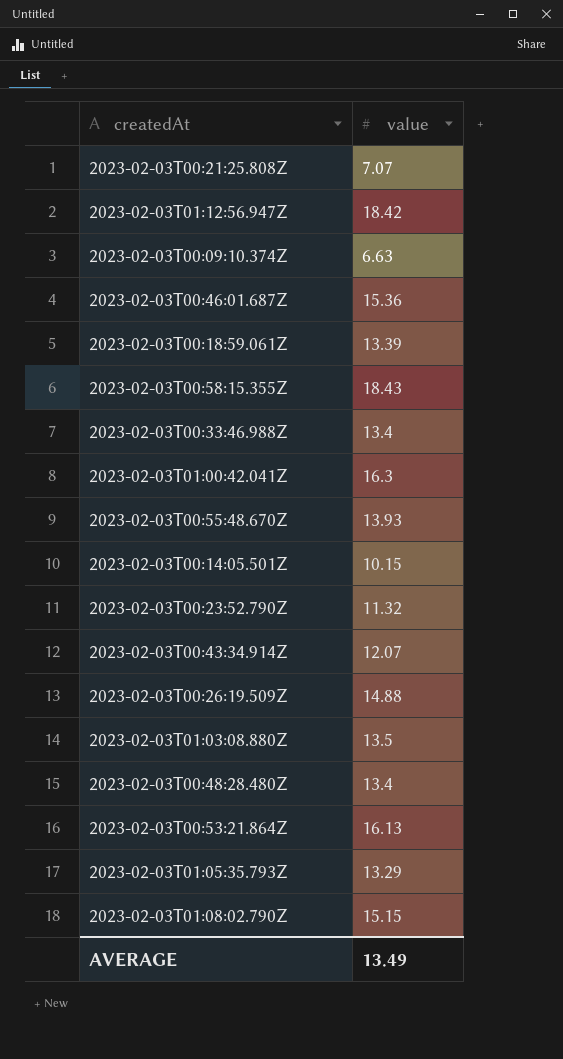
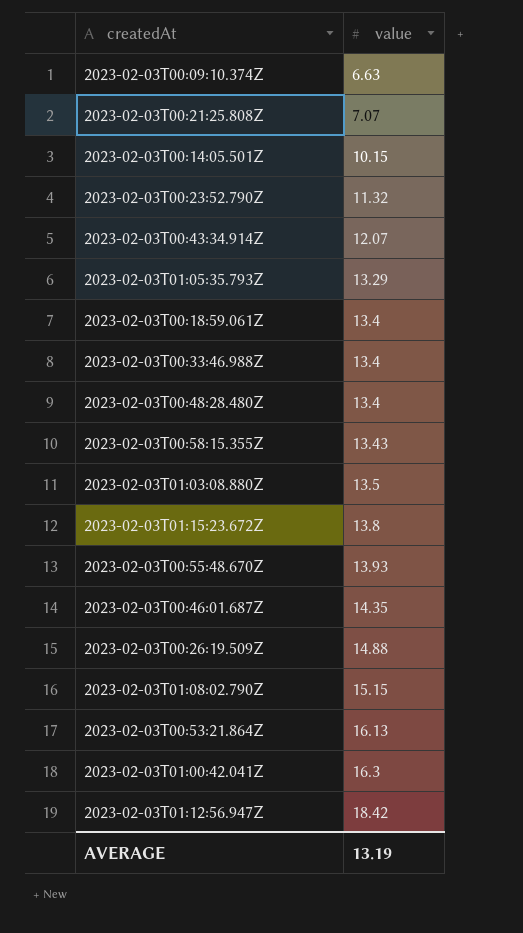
row order: none -> value ascending
2023-02-03T00:18:59.061Z | value: 13.39 -> 13.4
2023-02-03T00:58:15.355Z | value: 18.43 -> 13.43
row 2023-02-03T01:15:23.672Z: none -> 13.8
2023-02-03T00:46:01.687Z | value: 15.36 -> 14.35
AVERAGE | value: 13.49 -> 13.19

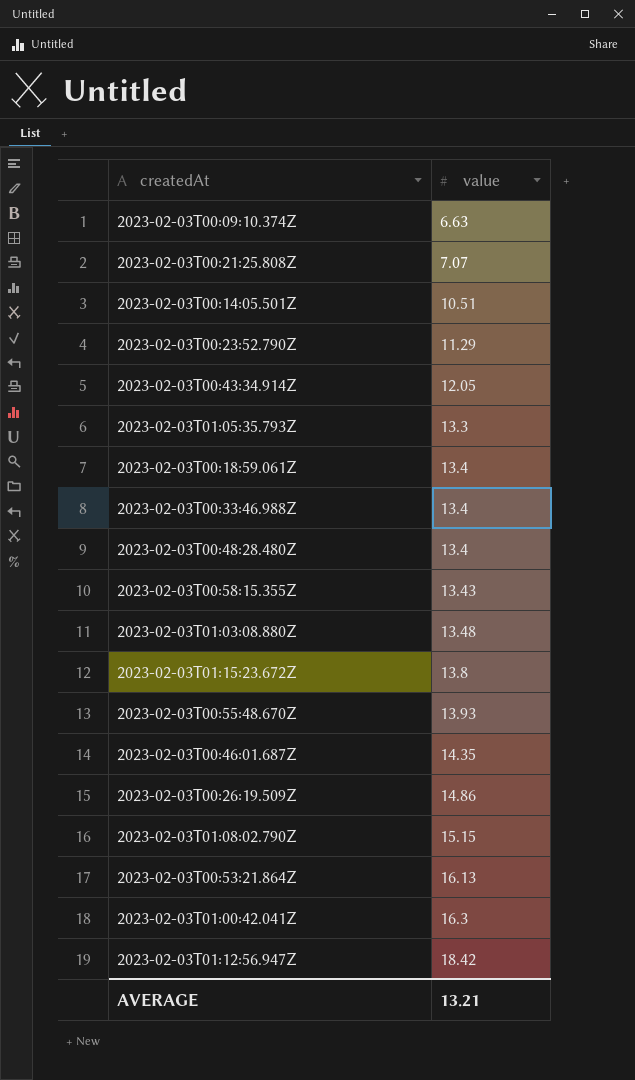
2023-02-03T00:14:05.501Z | value: 10.15 -> 10.51
2023-02-03T00:23:52.790Z | value: 11.32 -> 11.29
2023-02-03T00:43:34.914Z | value: 12.07 -> 12.05
2023-02-03T01:05:35.793Z | value: 13.29 -> 13.3
2023-02-03T01:03:08.880Z | value: 13.5 -> 13.48
2023-02-03T00:26:19.509Z | value: 14.88 -> 14.86
AVERAGE | value: 13.19 -> 13.21

